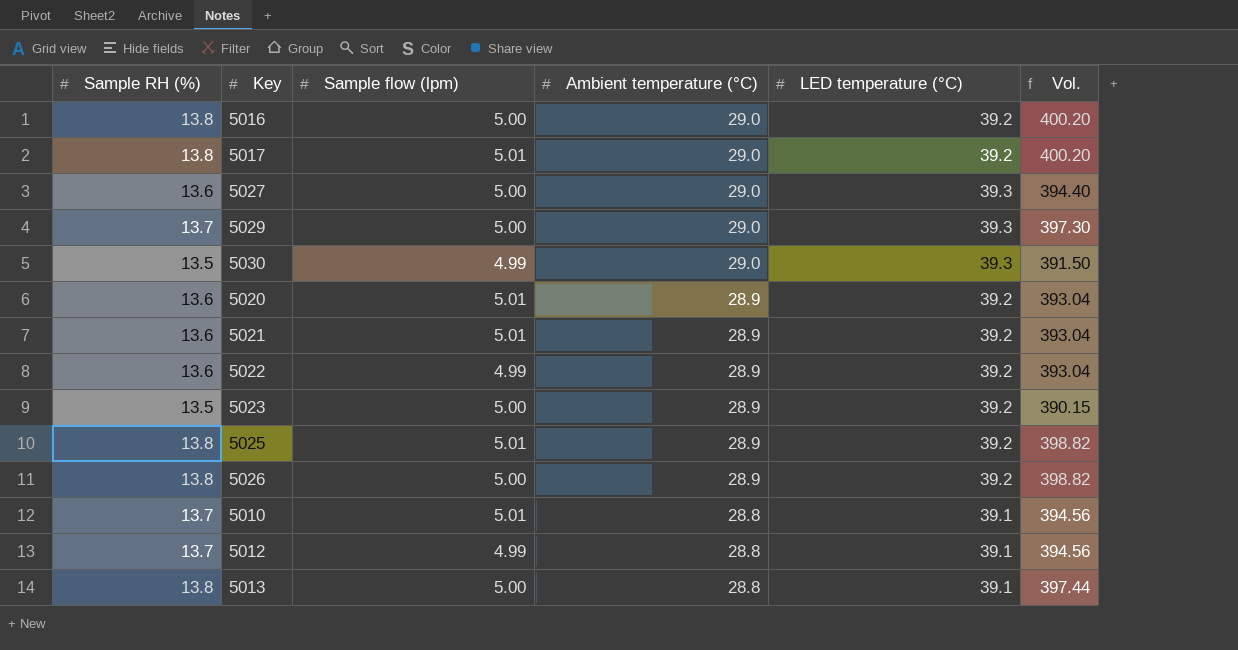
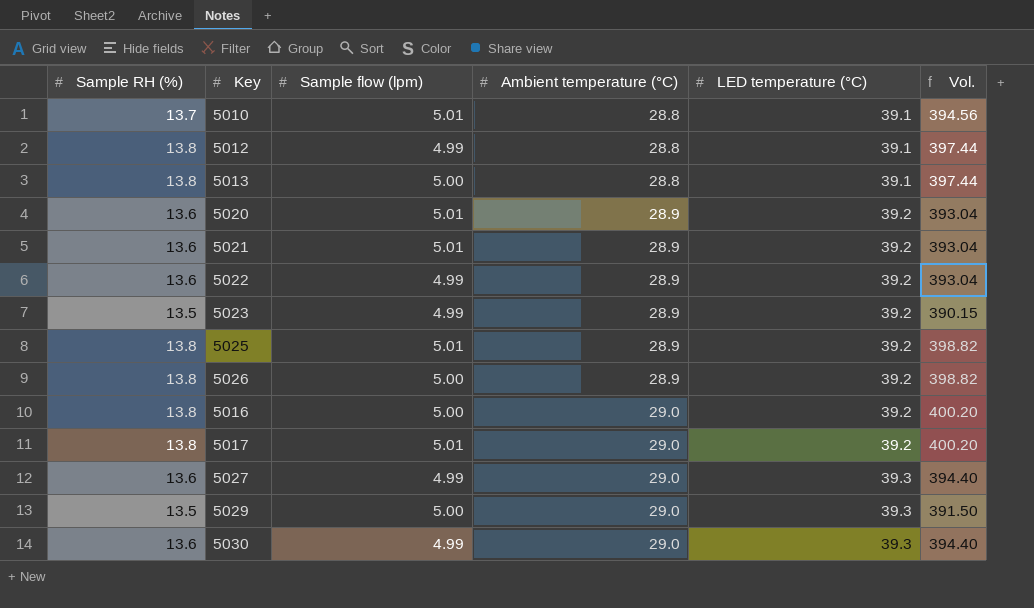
row order: Ambient temperature (°C) descending -> Ambient temperature (°C) ascending
5012 | Sample RH (%): 13.7 -> 13.8
5012 | Vol.: 394.56 -> 397.44
5023 | Sample flow (lpm): 5.00 -> 4.99
5027 | Sample flow (lpm): 5.00 -> 4.99
5029 | Sample RH (%): 13.7 -> 13.5
5029 | Vol.: 397.30 -> 391.50
5030 | Sample RH (%): 13.5 -> 13.6
5030 | Vol.: 391.50 -> 394.40

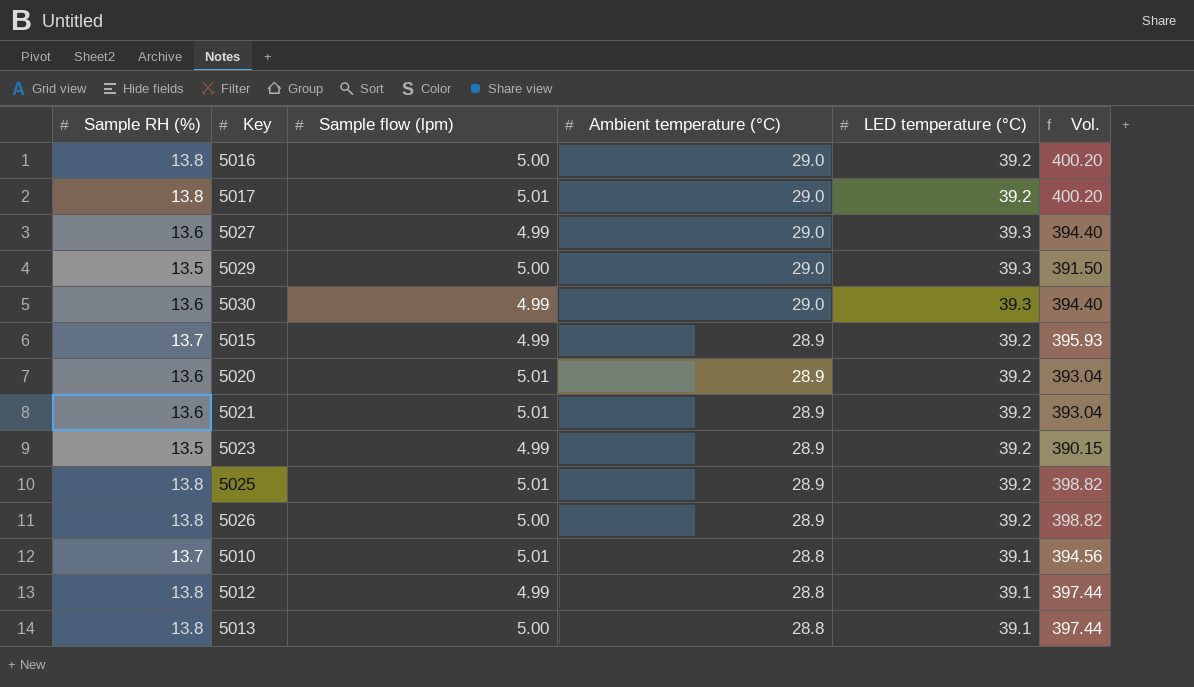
row order: Ambient temperature (°C) ascending -> Ambient temperature (°C) descending
row 5022: 13.6 | 4.99 | 28.9 | 39.2 | 393.04 -> none
row 5015: none -> 13.7 | 4.99 | 28.9 | 39.2 | 395.93

